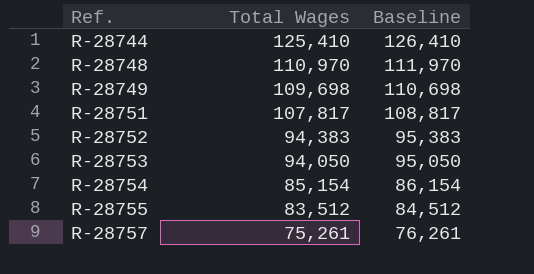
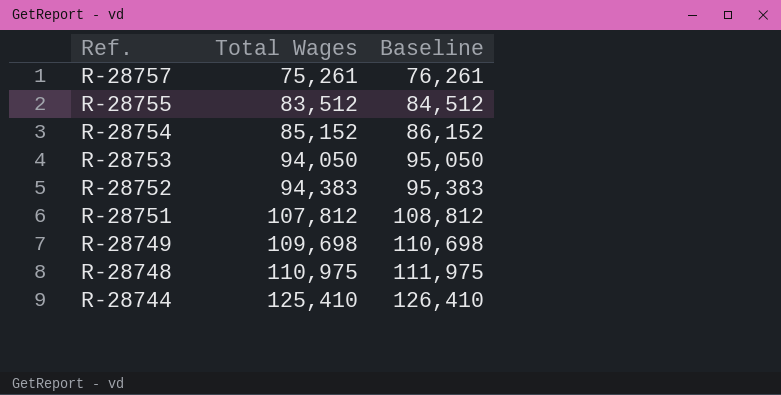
row order: Ref. ascending -> Ref. descending
R-28754 | Total Wages: 85,154 -> 85,152
R-28754 | Baseline: 86,154 -> 86,152
R-28751 | Total Wages: 107,817 -> 107,812
R-28751 | Baseline: 108,817 -> 108,812
R-28748 | Total Wages: 110,970 -> 110,975
R-28748 | Baseline: 111,970 -> 111,975

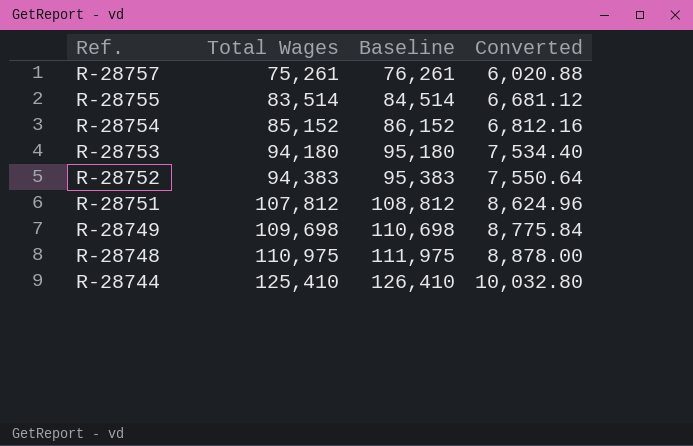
column Converted | formula: none -> [Total Wages] * 0.08
R-28755 | Total Wages: 83,512 -> 83,514
R-28755 | Baseline: 84,512 -> 84,514
R-28753 | Total Wages: 94,050 -> 94,180
R-28753 | Baseline: 95,050 -> 95,180

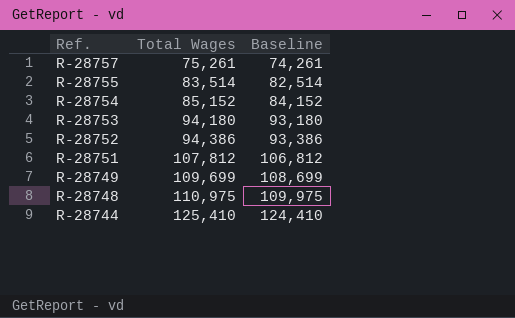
column Converted | formula: [Total Wages] * 0.08 -> none
column Baseline | formula: [Total Wages] + 1000 -> [Total Wages] - 1000
R-28752 | Total Wages: 94,383 -> 94,386
R-28749 | Total Wages: 109,698 -> 109,699

